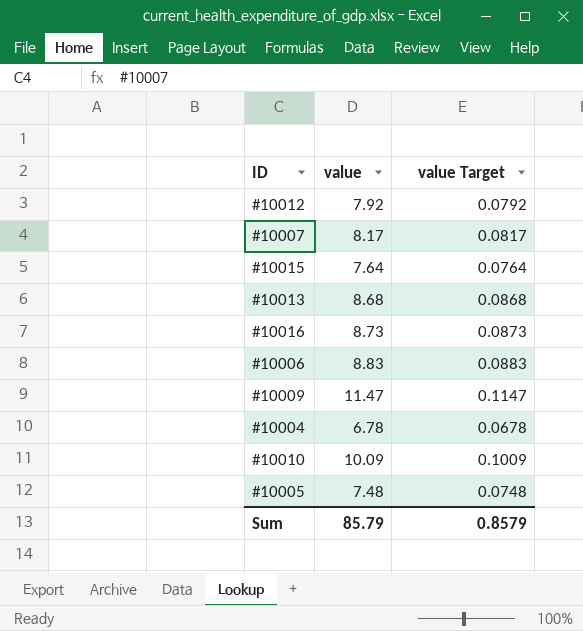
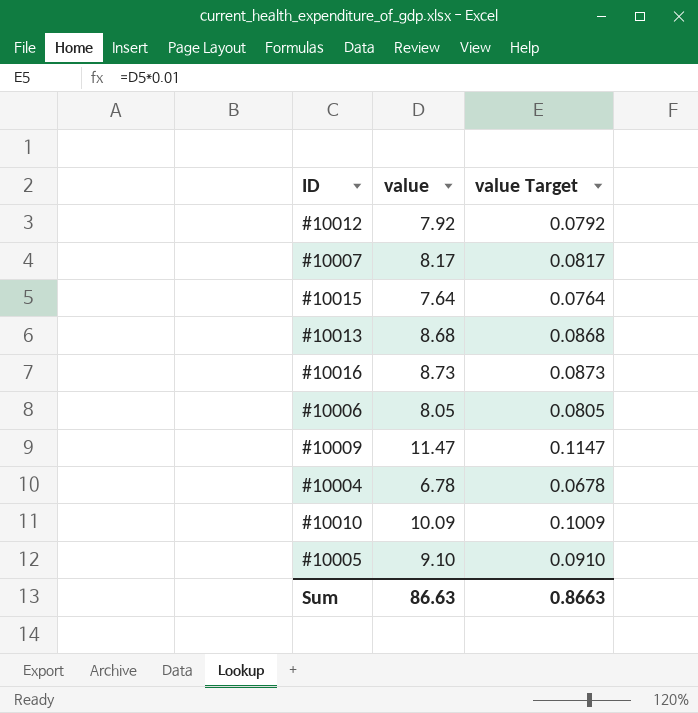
#10006 | value: 8.83 -> 8.05
#10006 | value Target: 0.0883 -> 0.0805
#10005 | value: 7.48 -> 9.10
#10005 | value Target: 0.0748 -> 0.0910
Sum | value: 85.79 -> 86.63
Sum | value Target: 0.8579 -> 0.8663

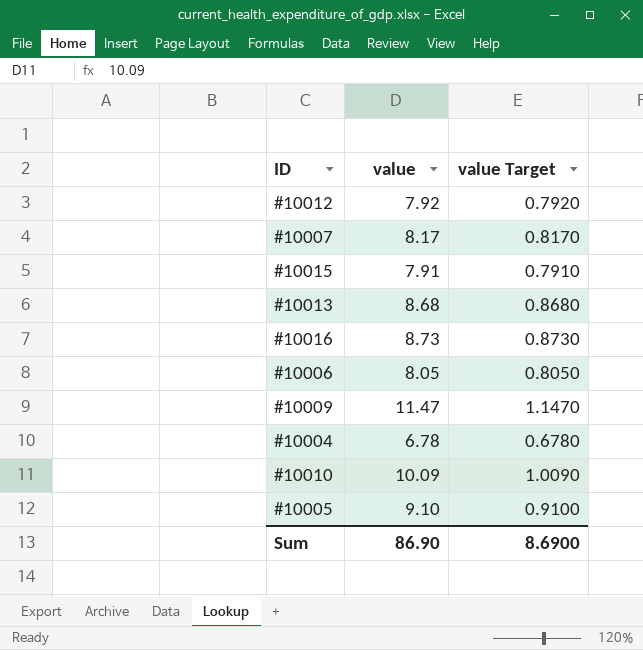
column value Target | formula: [value] * 0.01 -> [value] * 0.1
#10015 | value: 7.64 -> 7.91
Sum | value: 86.63 -> 86.90
Sum | value Target: 0.8663 -> 8.6900

